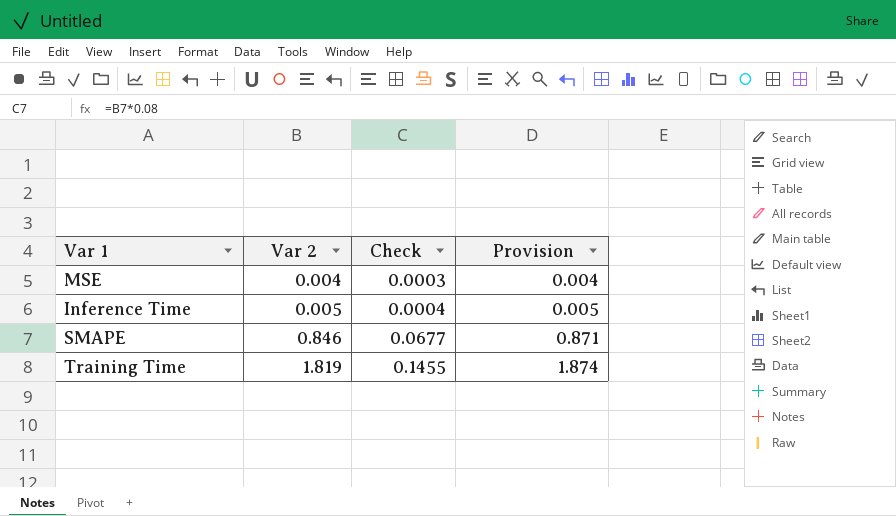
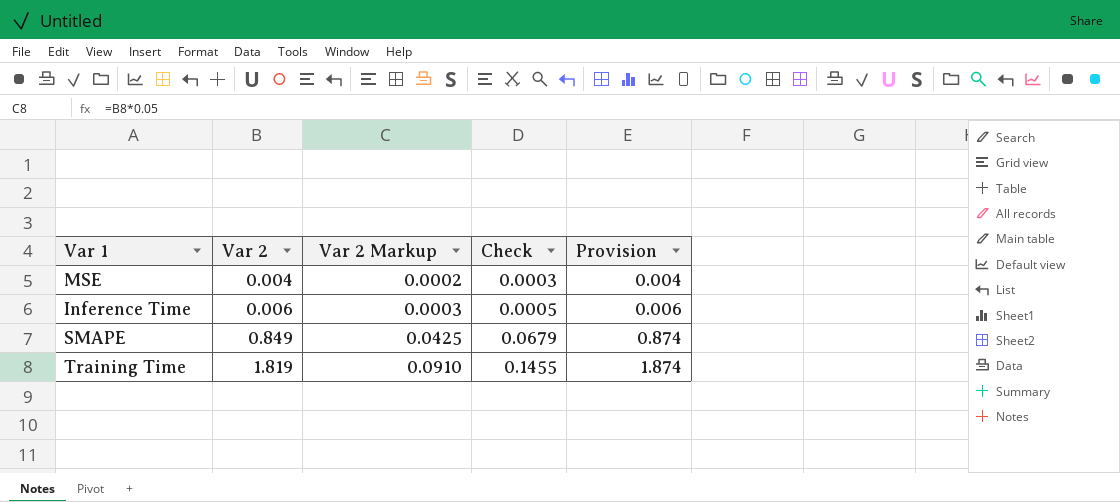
column Var 2 Markup | formula: none -> [Var 2] * 0.05
Inference Time | Var 2: 0.005 -> 0.006
Inference Time | Check: 0.0004 -> 0.0005
Inference Time | Provision: 0.005 -> 0.006
SMAPE | Var 2: 0.846 -> 0.849
SMAPE | Check: 0.0677 -> 0.0679
SMAPE | Provision: 0.871 -> 0.874

